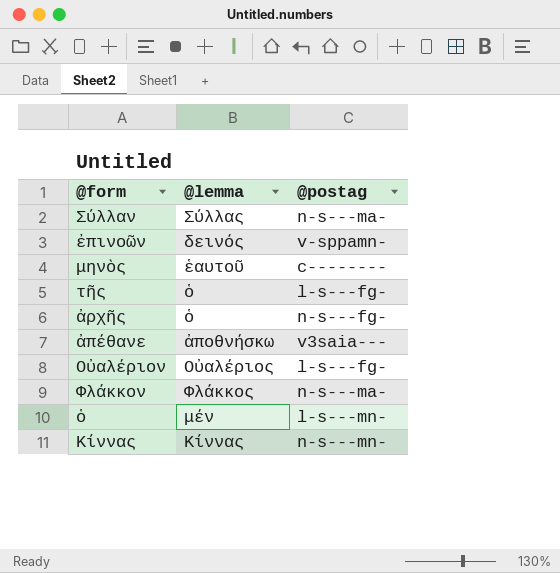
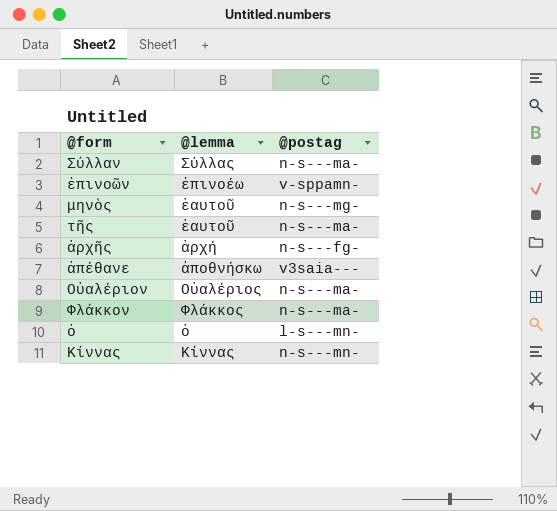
ἐπινοῶν | @lemma: δεινός -> ἐπινοέω
μηνὸς | @postag: c-------- -> n-s---mg-
τῆς | @lemma: ὁ -> ἑαυτοῦ
τῆς | @postag: l-s---fg- -> n-s---ma-
ἀρχῆς | @lemma: ὁ -> ἀρχή
Οὐαλέριον | @postag: l-s---fg- -> n-s---ma-
ὁ | @lemma: μέν -> ὁ

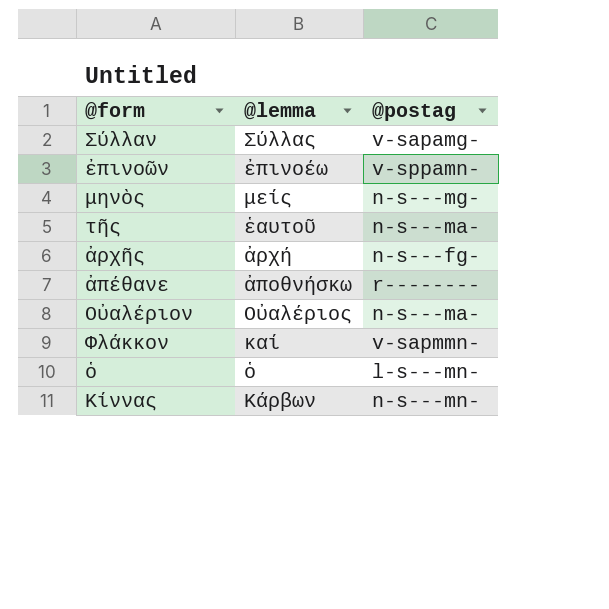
Σύλλαν | @postag: n-s---ma- -> v-sapamg-
μηνὸς | @lemma: ἑαυτοῦ -> μείς
ἀπέθανε | @postag: v3saia--- -> r--------
Φλάκκον | @lemma: Φλάκκος -> καί
Φλάκκον | @postag: n-s---ma- -> v-sapmmn-
Κίννας | @lemma: Κίννας -> Κάρβων

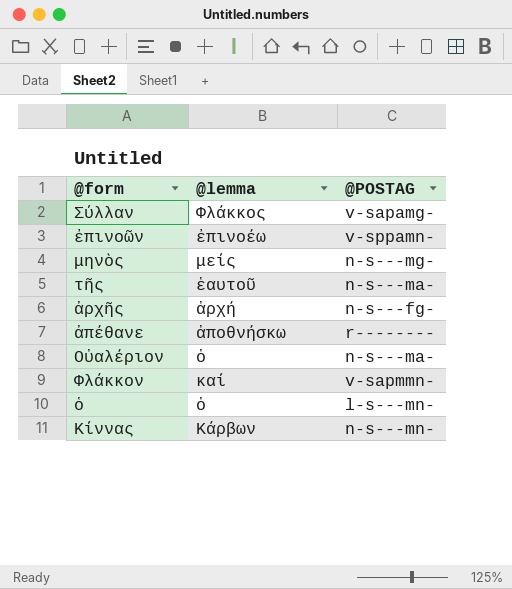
column name: @postag -> @POSTAG
Σύλλαν | @lemma: Σύλλας -> Φλάκκος
Οὐαλέριον | @lemma: Οὐαλέριος -> ὁ

